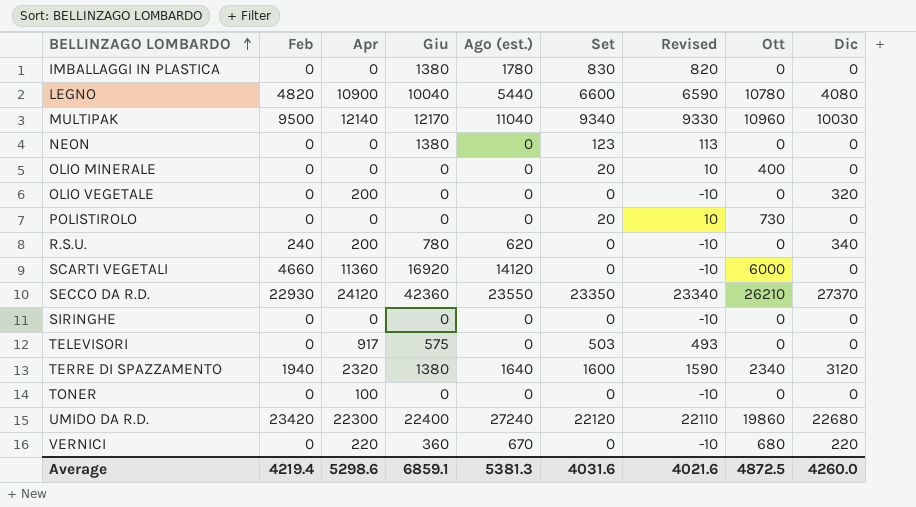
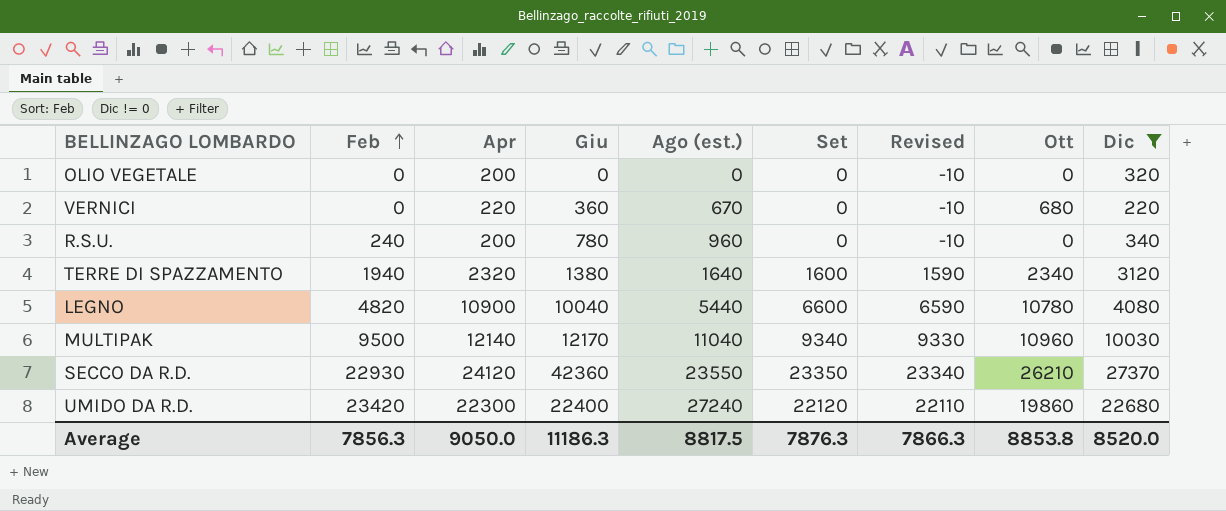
filter: none -> Dic != 0
row order: BELLINZAGO LOMBARDO ascending -> Feb ascending
R.S.U. | Ago (est.): 620 -> 960
Average | Feb: 4219.4 -> 7856.3
Average | Apr: 5298.6 -> 9050.0
Average | Giu: 6859.1 -> 11186.3
Average | Ago (est.): 5381.3 -> 8817.5
Average | Set: 4031.6 -> 7876.3
Average | Revised: 4021.6 -> 7866.3
Average | Ott: 4872.5 -> 8853.8
Average | Dic: 4260.0 -> 8520.0

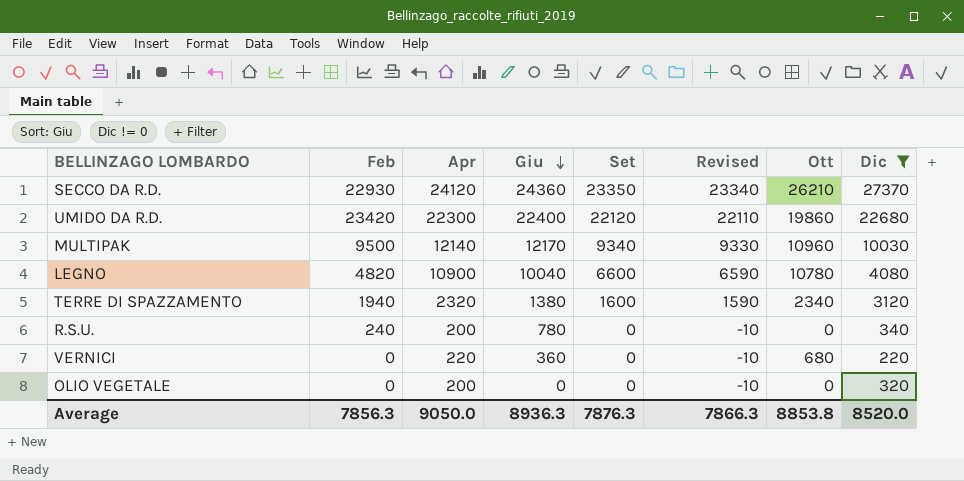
row order: Feb ascending -> Giu descending
column Ago (est.) | position: 5 -> none
SECCO DA R.D. | Giu: 42360 -> 24360
Average | Giu: 11186.3 -> 8936.3

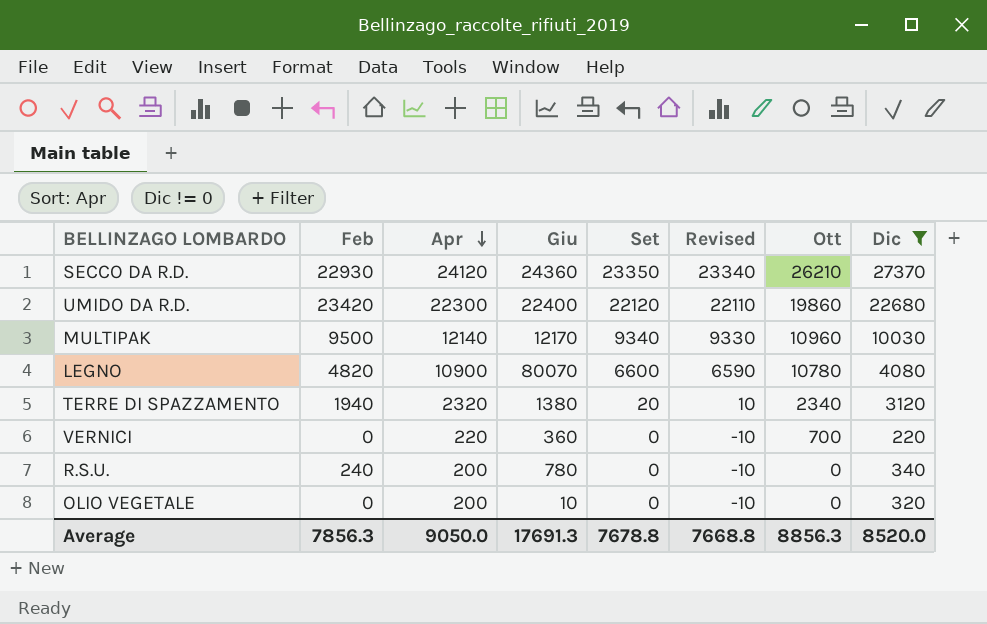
row order: Giu descending -> Apr descending
LEGNO | Giu: 10040 -> 80070
TERRE DI SPAZZAMENTO | Set: 1600 -> 20
TERRE DI SPAZZAMENTO | Revised: 1590 -> 10
VERNICI | Ott: 680 -> 700
OLIO VEGETALE | Giu: 0 -> 10
Average | Giu: 8936.3 -> 17691.3
Average | Set: 7876.3 -> 7678.8
Average | Revised: 7866.3 -> 7668.8
Average | Ott: 8853.8 -> 8856.3

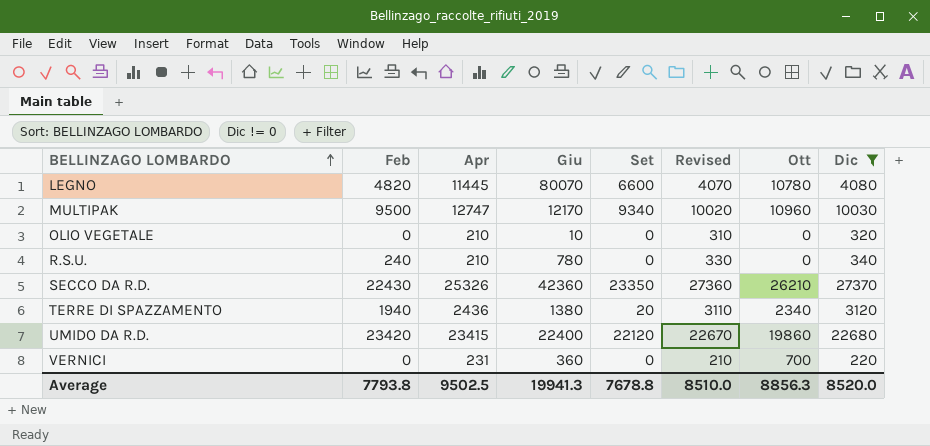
row order: Apr descending -> BELLINZAGO LOMBARDO ascending
column Revised | formula: [Set] - 10 -> [Dic] - 10
LEGNO | Apr: 10900 -> 11445
MULTIPAK | Apr: 12140 -> 12747
OLIO VEGETALE | Apr: 200 -> 210
R.S.U. | Apr: 200 -> 210
SECCO DA R.D. | Feb: 22930 -> 22430
SECCO DA R.D. | Apr: 24120 -> 25326
SECCO DA R.D. | Giu: 24360 -> 42360
TERRE DI SPAZZAMENTO | Apr: 2320 -> 2436
UMIDO DA R.D. | Apr: 22300 -> 23415
VERNICI | Apr: 220 -> 231
Average | Feb: 7856.3 -> 7793.8
Average | Apr: 9050.0 -> 9502.5
Average | Giu: 17691.3 -> 19941.3
Average | Revised: 7668.8 -> 8510.0

